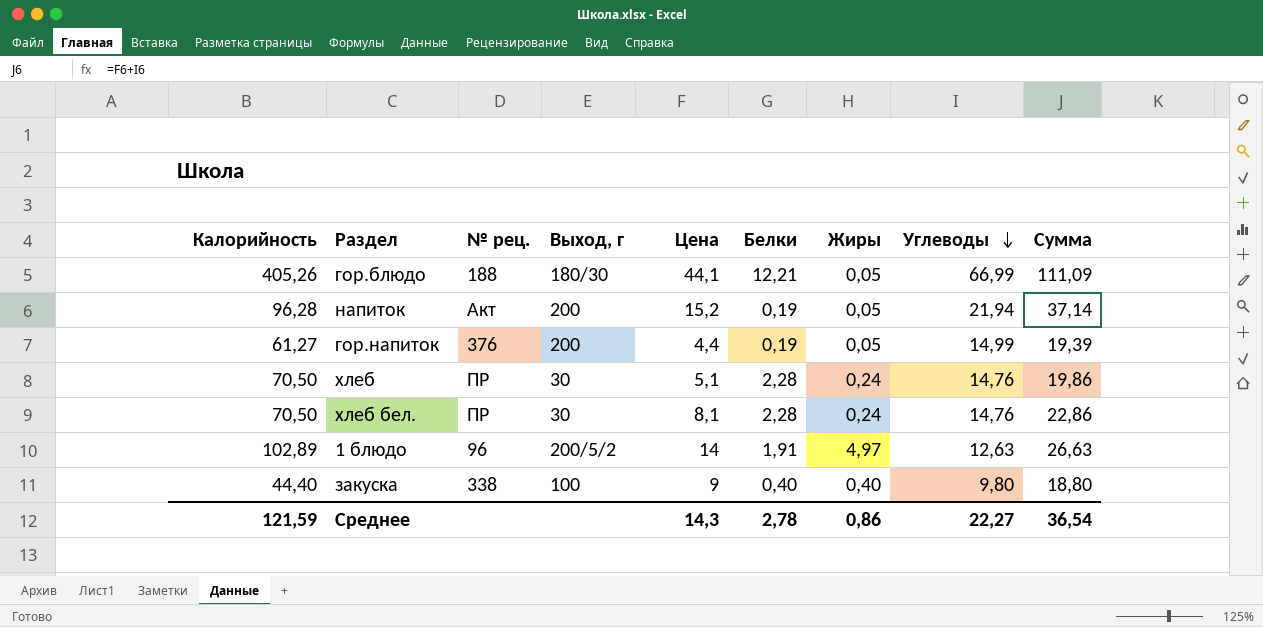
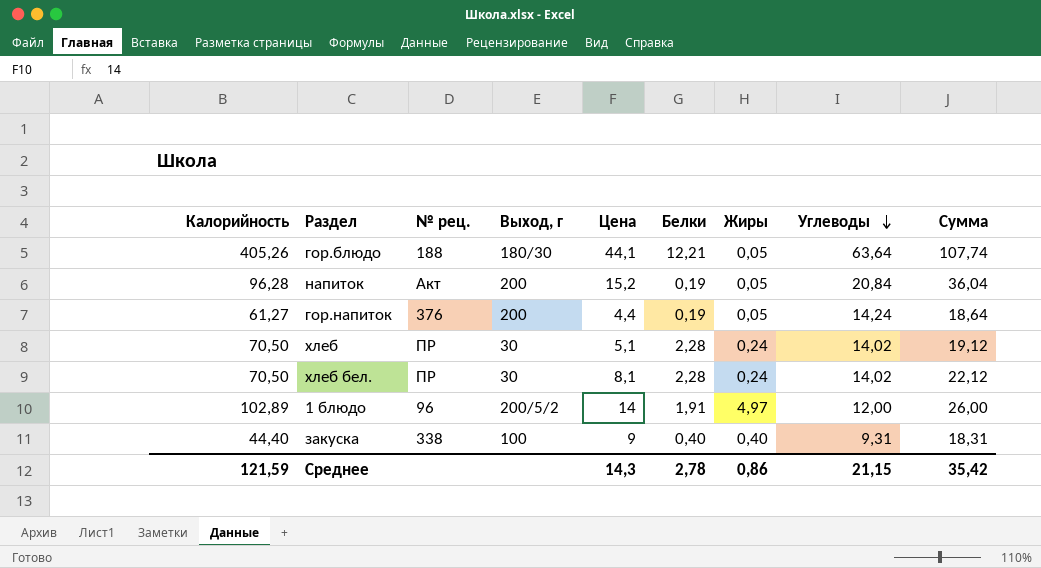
гор.блюдо | Углеводы: 66,99 -> 63,64
гор.блюдо | Сумма: 111,09 -> 107,74
напиток | Углеводы: 21,94 -> 20,84
напиток | Сумма: 37,14 -> 36,04
гор.напиток | Углеводы: 14,99 -> 14,24
гор.напиток | Сумма: 19,39 -> 18,64
хлеб | Углеводы: 14,76 -> 14,02
хлеб | Сумма: 19,86 -> 19,12
хлеб бел. | Углеводы: 14,76 -> 14,02
хлеб бел. | Сумма: 22,86 -> 22,12
1 блюдо | Углеводы: 12,63 -> 12,00
1 блюдо | Сумма: 26,63 -> 26,00
закуска | Углеводы: 9,80 -> 9,31
закуска | Сумма: 18,80 -> 18,31
Среднее | Углеводы: 22,27 -> 21,15
Среднее | Сумма: 36,54 -> 35,42

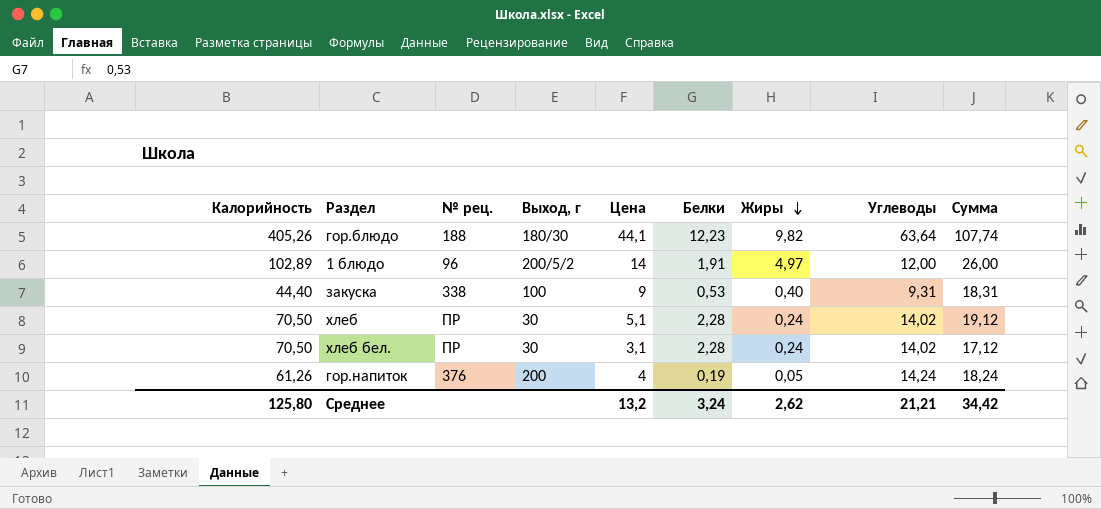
row order: Углеводы descending -> Жиры descending
row напиток: 96,28 | Акт | 200 | 15,2 | 0,19 | 0,05 | 20,84 | 36,04 -> none
гор.блюдо | Белки: 12,21 -> 12,23
гор.блюдо | Жиры: 0,05 -> 9,82
закуска | Белки: 0,40 -> 0,53
хлеб бел. | Цена: 8,1 -> 3,1
хлеб бел. | Сумма: 22,12 -> 17,12
гор.напиток | Калорийность: 61,27 -> 61,26
гор.напиток | Цена: 4,4 -> 4
гор.напиток | Сумма: 18,64 -> 18,24
Среднее | Калорийность: 121,59 -> 125,80
Среднее | Цена: 14,3 -> 13,2
Среднее | Белки: 2,78 -> 3,24
Среднее | Жиры: 0,86 -> 2,62
Среднее | Углеводы: 21,15 -> 21,21
Среднее | Сумма: 35,42 -> 34,42

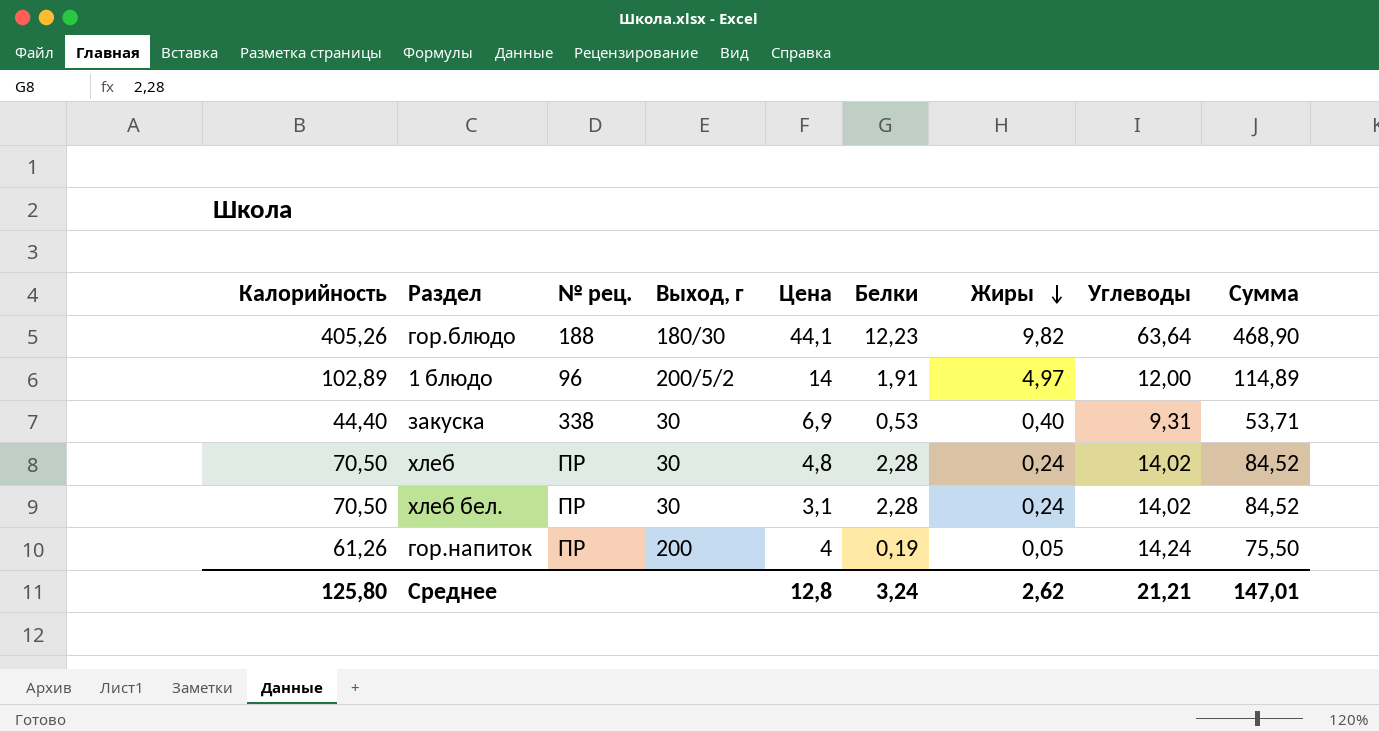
column Сумма | formula: [Цена] + [Углеводы] -> [Калорийность] + [Углеводы]
закуска | Выход, г: 100 -> 30
закуска | Цена: 9 -> 6,9
хлеб | Цена: 5,1 -> 4,8
гор.напиток | № рец.: 376 -> ПР
Среднее | Цена: 13,2 -> 12,8
Среднее | Сумма: 34,42 -> 147,01

